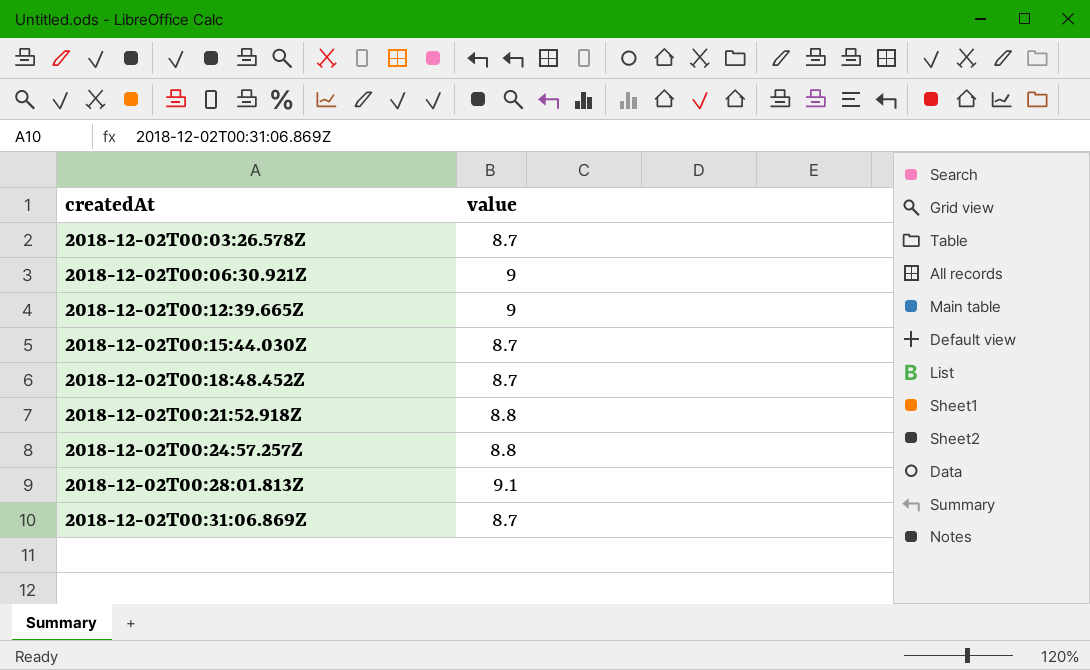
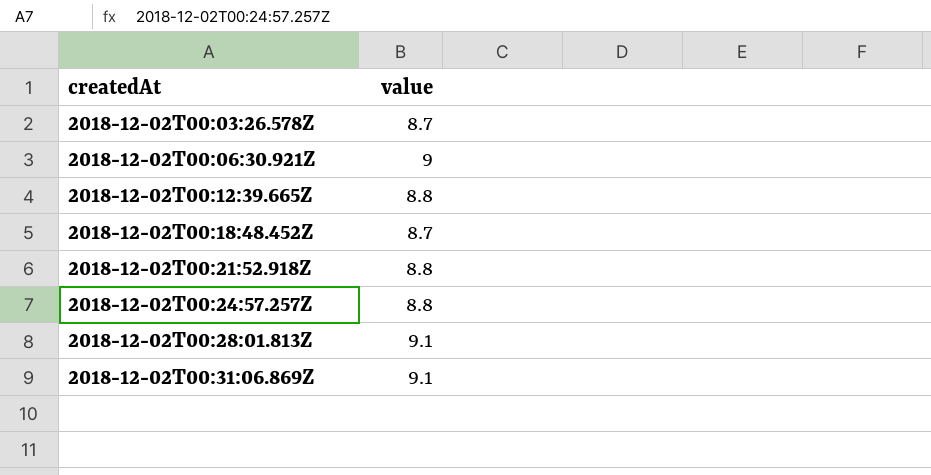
row 2018-12-02T00:15:44.030Z: 8.7 -> none
2018-12-02T00:12:39.665Z | value: 9 -> 8.8
2018-12-02T00:31:06.869Z | value: 8.7 -> 9.1

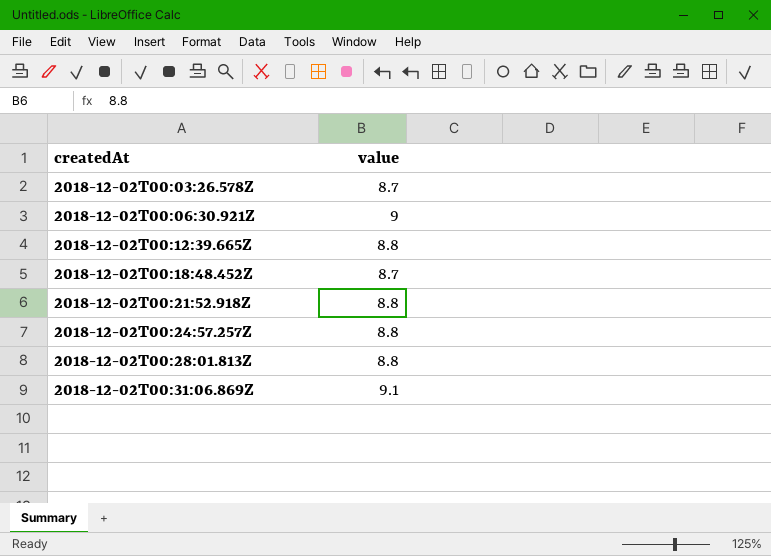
2018-12-02T00:28:01.813Z | value: 9.1 -> 8.8

